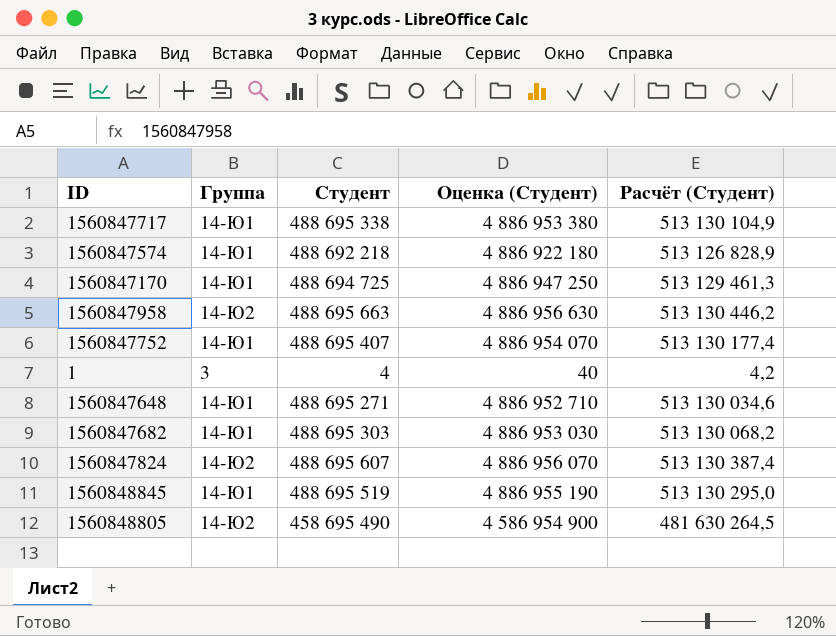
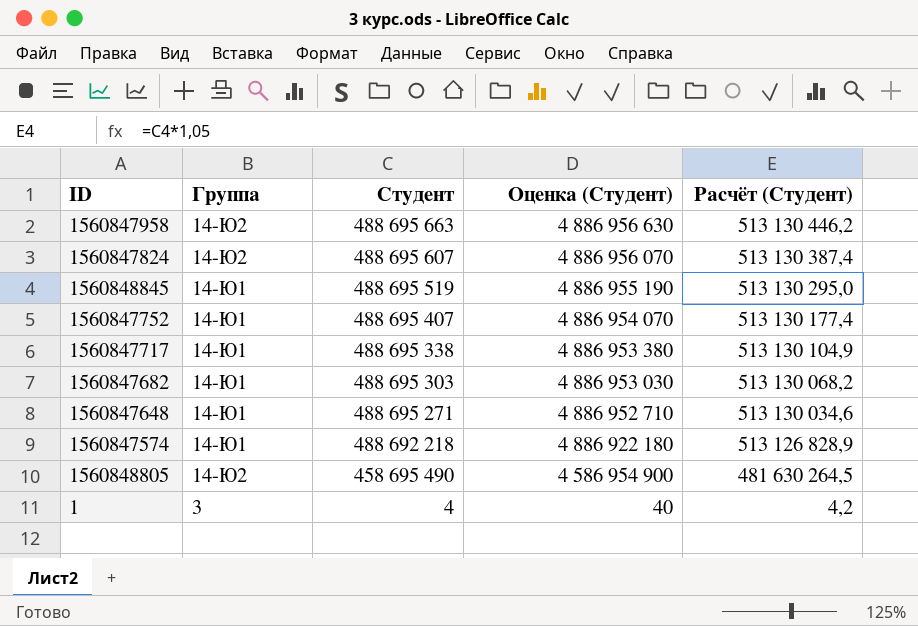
row order: none -> Студент descending
row 1560847170: 14-Ю1 | 488 694 725 | 4 886 947 250 | 513 129 461,3 -> none

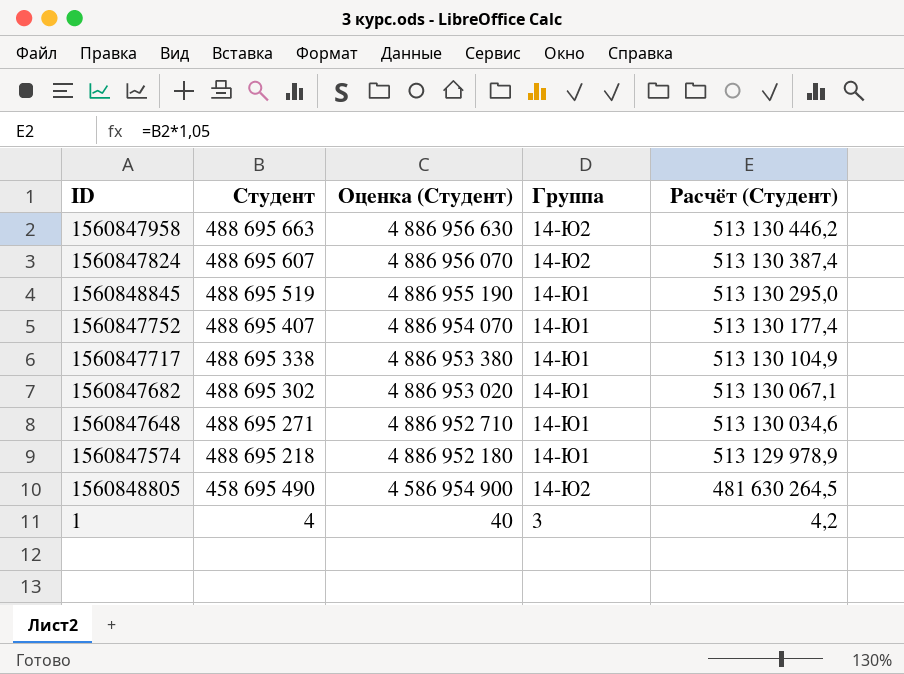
column Группа | position: 2 -> 4
1560847682 | Студент: 488 695 303 -> 488 695 302
1560847682 | Оценка (Студент): 4 886 953 030 -> 4 886 953 020
1560847682 | Расчёт (Студент): 513 130 068,2 -> 513 130 067,1
1560847574 | Студент: 488 692 218 -> 488 695 218
1560847574 | Оценка (Студент): 4 886 922 180 -> 4 886 952 180
1560847574 | Расчёт (Студент): 513 126 828,9 -> 513 129 978,9

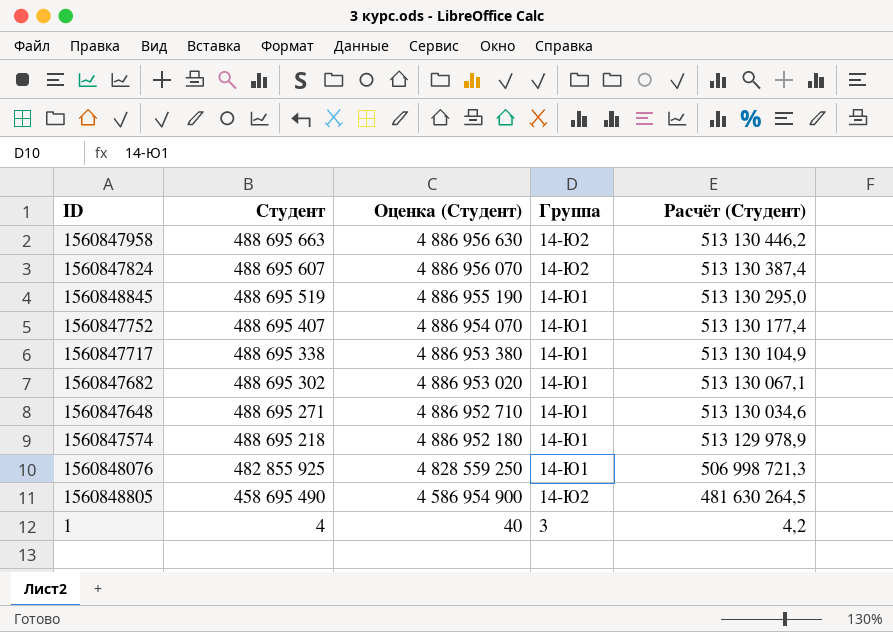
row 1560848076: none -> 482 855 925 | 4 828 559 250 | 14-Ю1 | 506 998 721,3

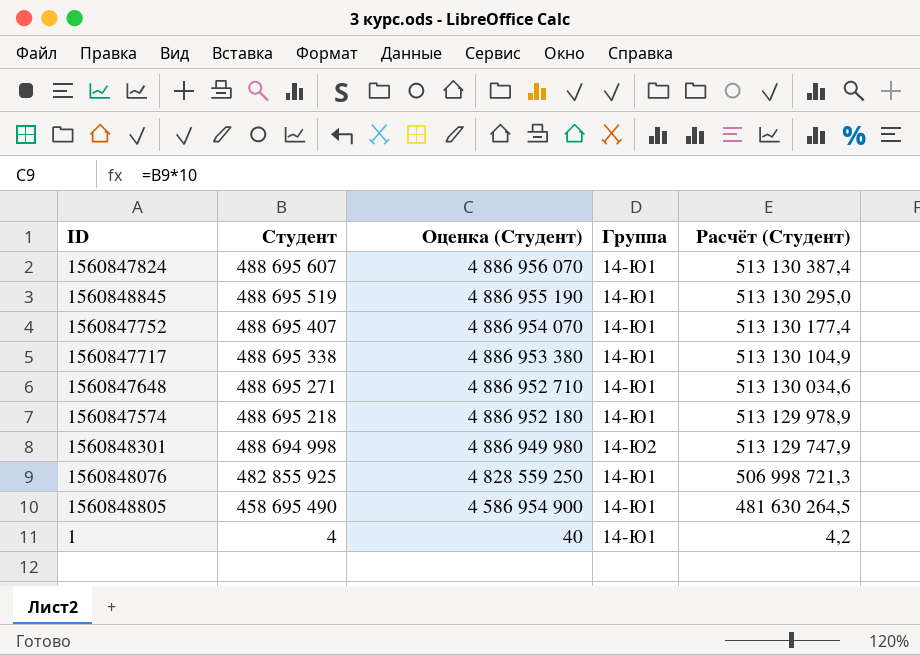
row 1560847958: 488 695 663 | 4 886 956 630 | 14-Ю2 | 513 130 446,2 -> none
row 1560847682: 488 695 302 | 4 886 953 020 | 14-Ю1 | 513 130 067,1 -> none
1560847824 | Группа: 14-Ю2 -> 14-Ю1
row 1560848301: none -> 488 694 998 | 4 886 949 980 | 14-Ю2 | 513 129 747,9
1560848805 | Группа: 14-Ю2 -> 14-Ю1
1 | Группа: 3 -> 14-Ю1

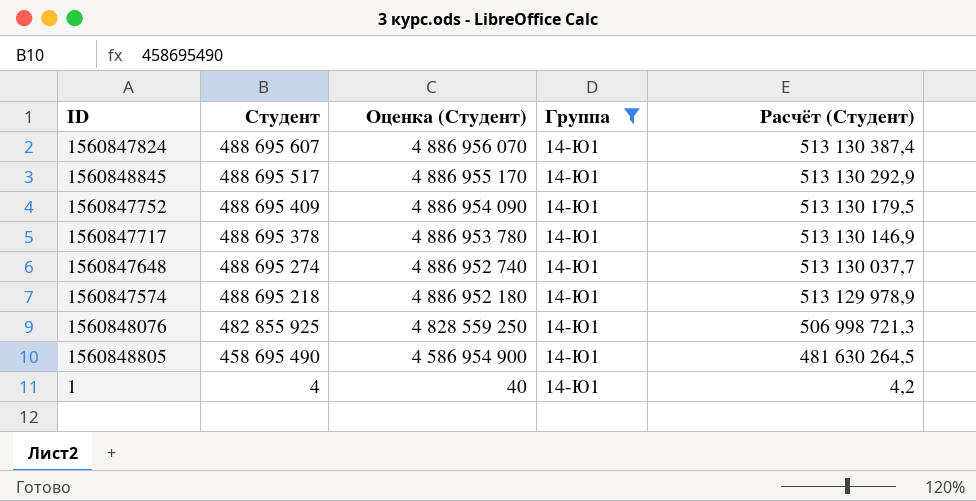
filter: none -> Группа = 14-Ю1
1560848845 | Студент: 488 695 519 -> 488 695 517
1560848845 | Оценка (Студент): 4 886 955 190 -> 4 886 955 170
1560848845 | Расчёт (Студент): 513 130 295,0 -> 513 130 292,9
1560847752 | Студент: 488 695 407 -> 488 695 409
1560847752 | Оценка (Студент): 4 886 954 070 -> 4 886 954 090
1560847752 | Расчёт (Студент): 513 130 177,4 -> 513 130 179,5
1560847717 | Студент: 488 695 338 -> 488 695 378
1560847717 | Оценка (Студент): 4 886 953 380 -> 4 886 953 780
1560847717 | Расчёт (Студент): 513 130 104,9 -> 513 130 146,9
1560847648 | Студент: 488 695 271 -> 488 695 274
1560847648 | Оценка (Студент): 4 886 952 710 -> 4 886 952 740
1560847648 | Расчёт (Студент): 513 130 034,6 -> 513 130 037,7

